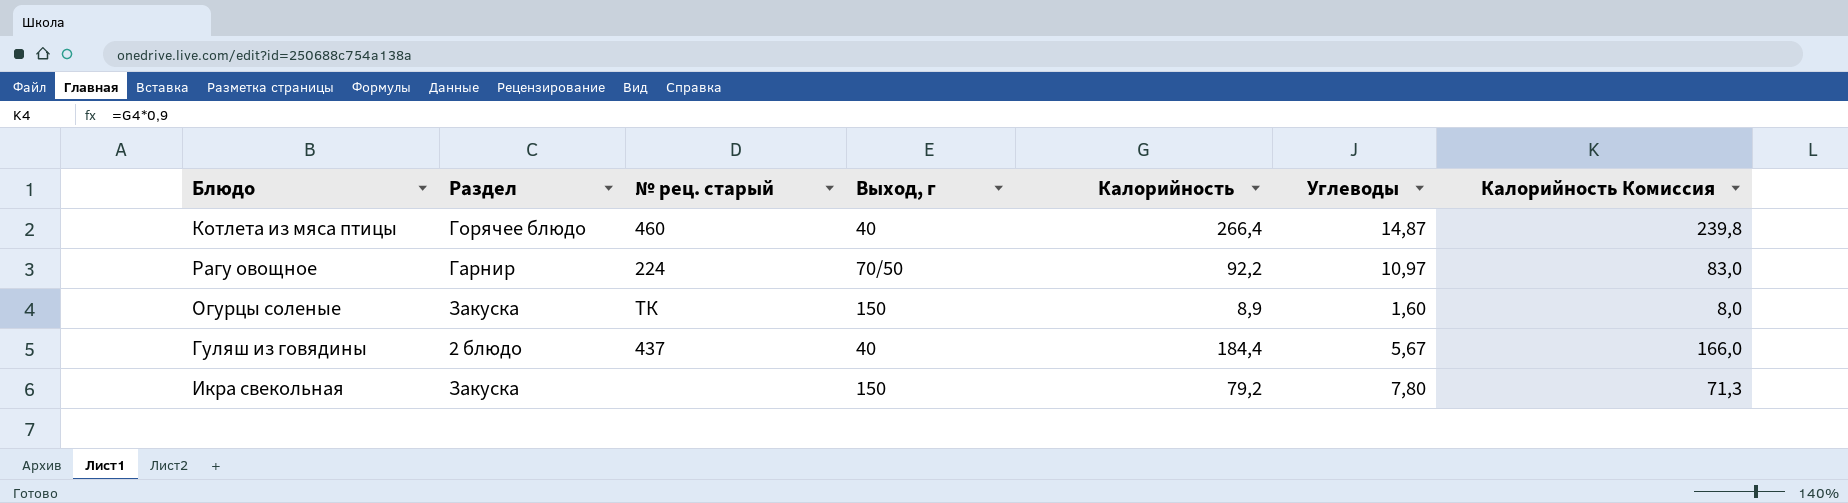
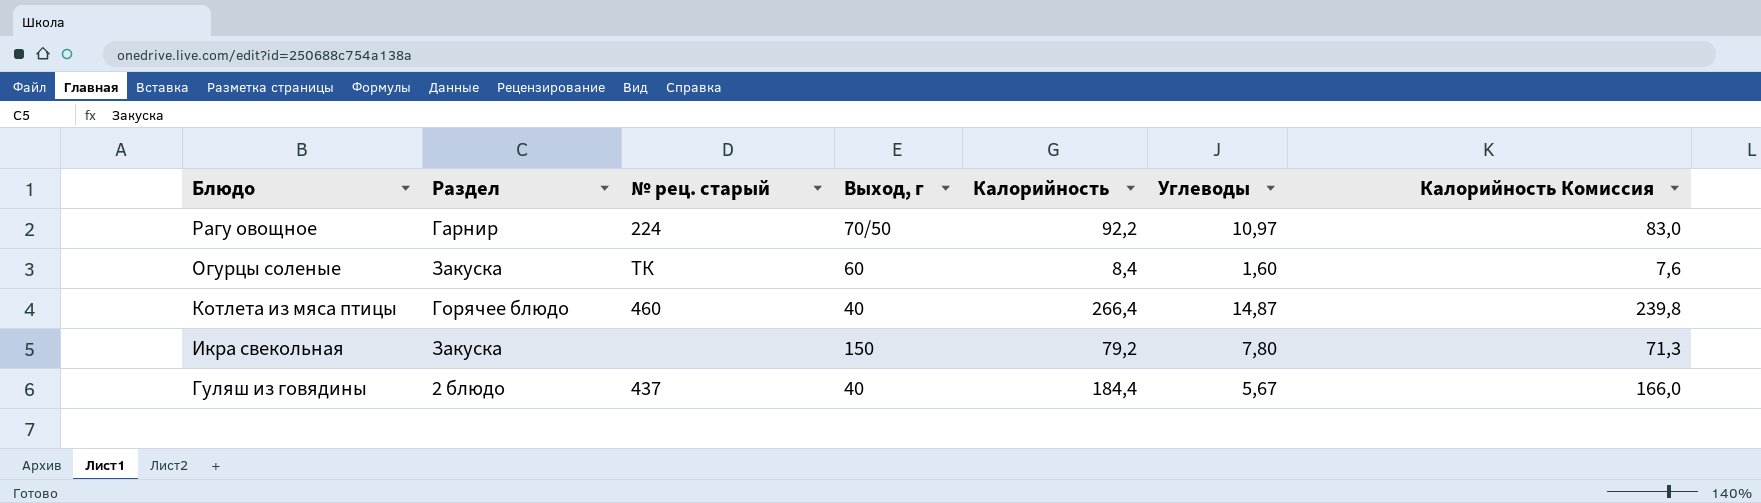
row order: none -> Блюдо descending
Огурцы соленые | Выход, г: 150 -> 60
Огурцы соленые | Калорийность: 8,9 -> 8,4
Огурцы соленые | Калорийность Комиссия: 8,0 -> 7,6

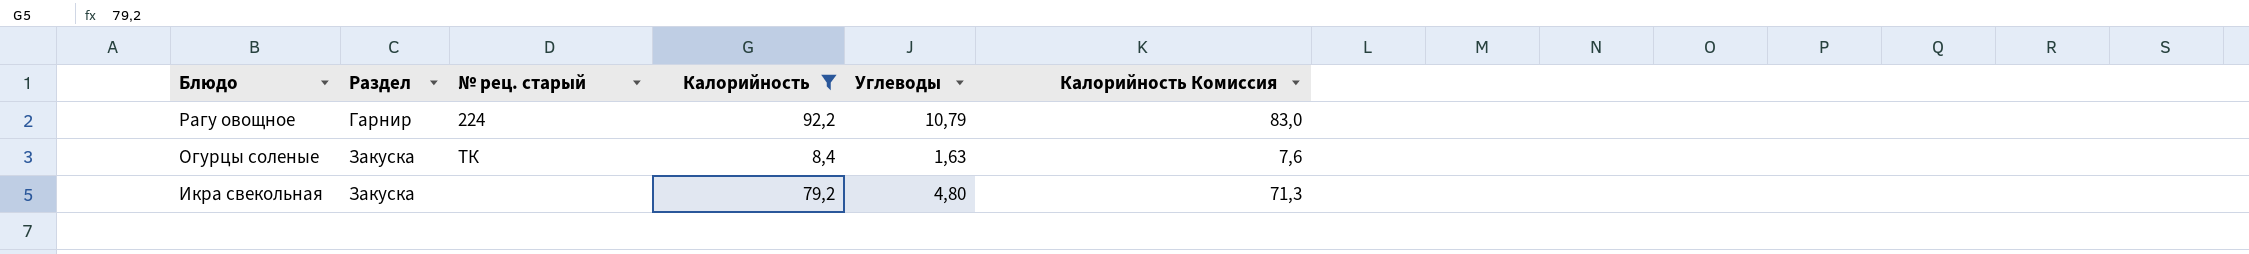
filter: none -> Калорийность <= 92,2
column Выход, г | position: 4 -> none
Рагу овощное | Углеводы: 10,97 -> 10,79
Огурцы соленые | Углеводы: 1,60 -> 1,63
Икра свекольная | Углеводы: 7,80 -> 4,80

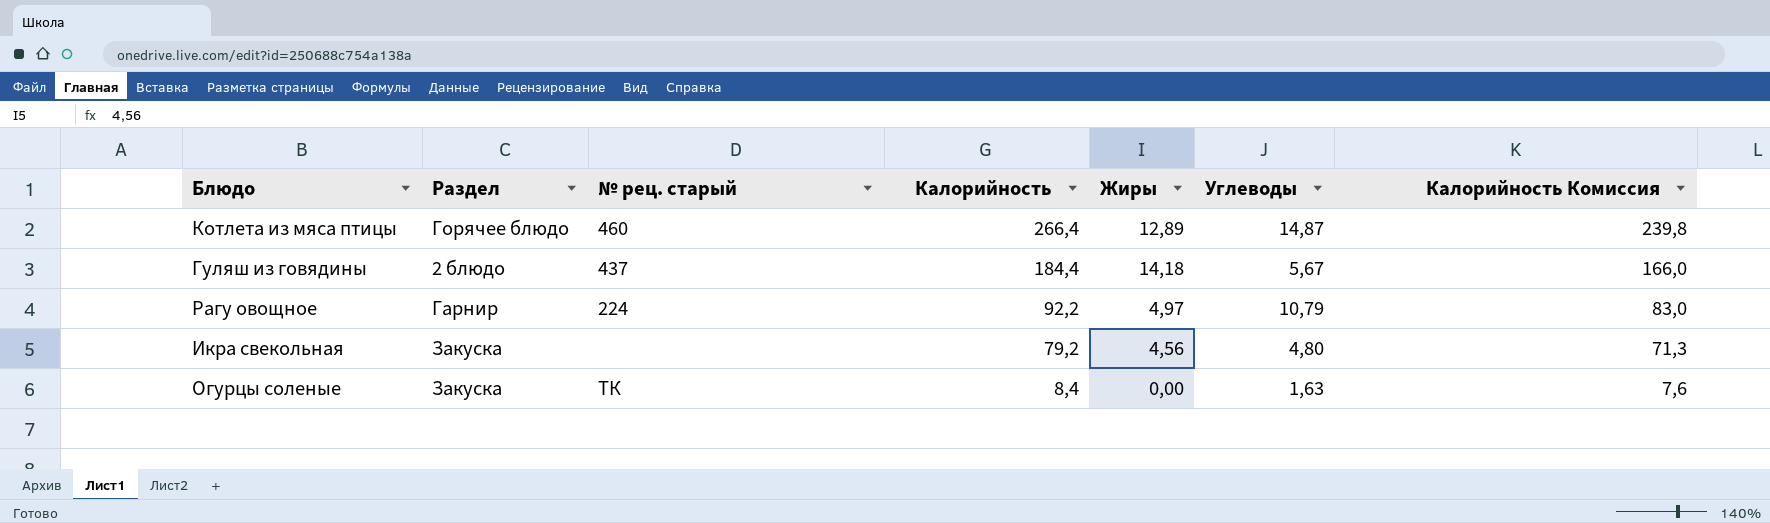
filter: Калорийность <= 92,2 -> none
row order: Блюдо descending -> Калорийность descending
column Жиры | position: none -> 5

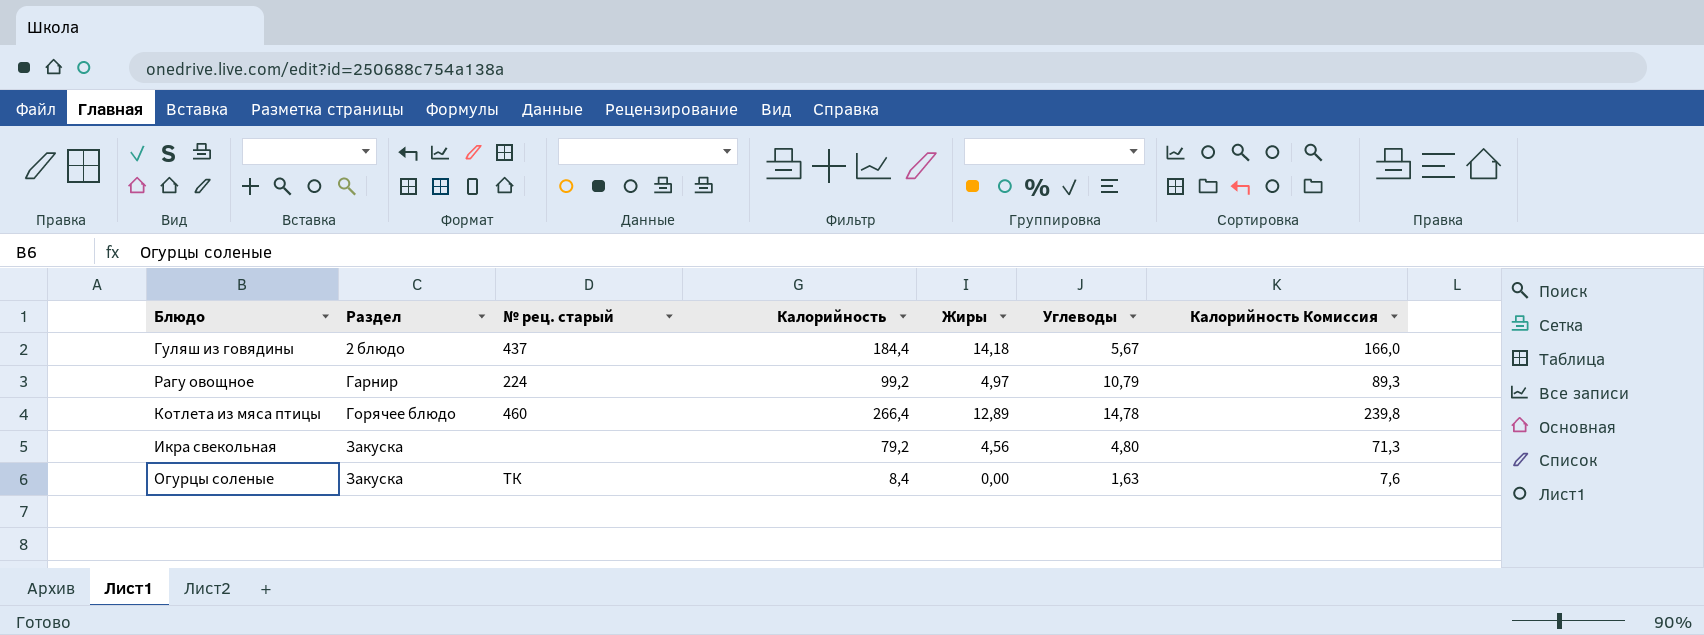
row order: Калорийность descending -> Раздел ascending
Рагу овощное | Калорийность: 92,2 -> 99,2
Рагу овощное | Калорийность Комиссия: 83,0 -> 89,3
Котлета из мяса птицы | Углеводы: 14,87 -> 14,78

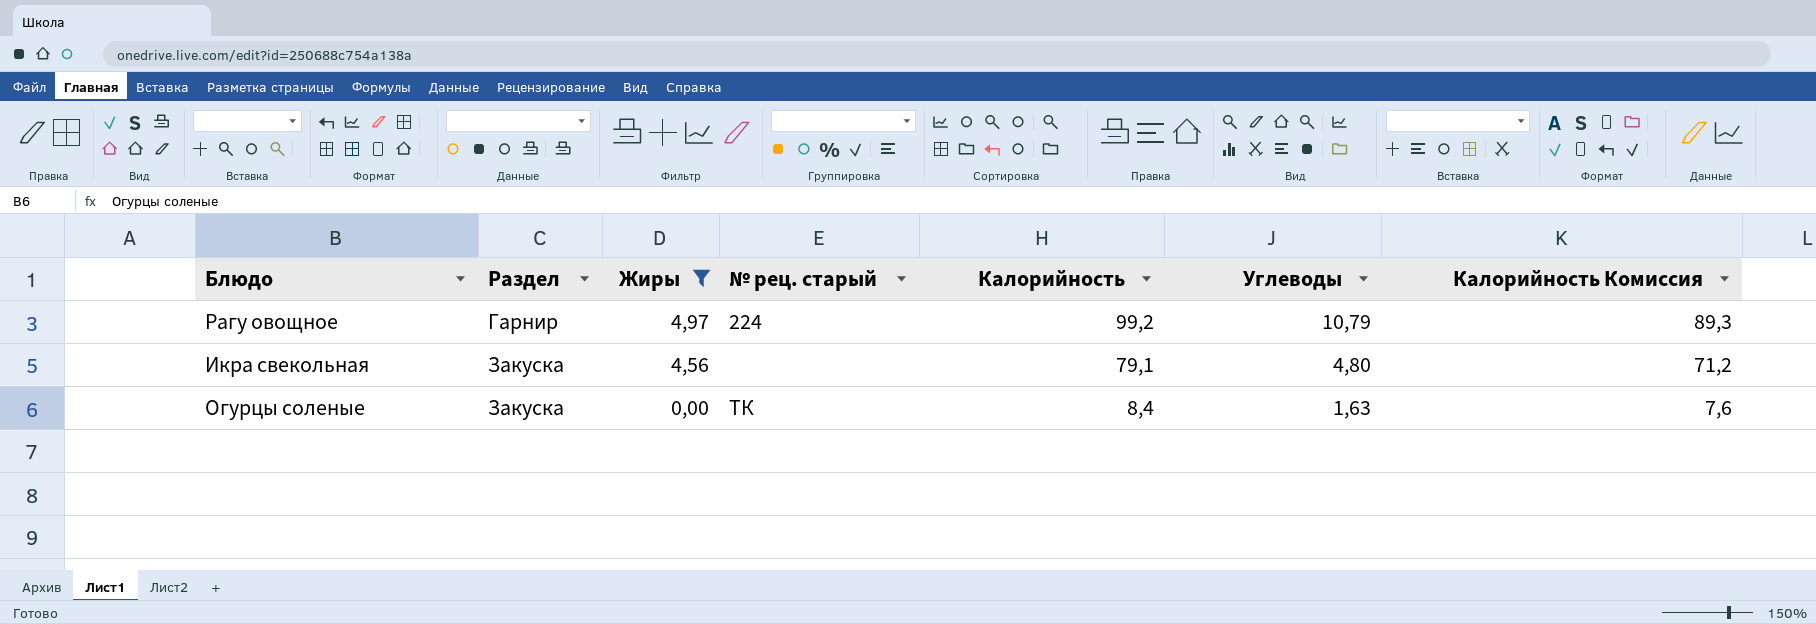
filter: none -> Жиры <= 4,97
column Жиры | position: 5 -> 3
Икра свекольная | Калорийность: 79,2 -> 79,1
Икра свекольная | Калорийность Комиссия: 71,3 -> 71,2

